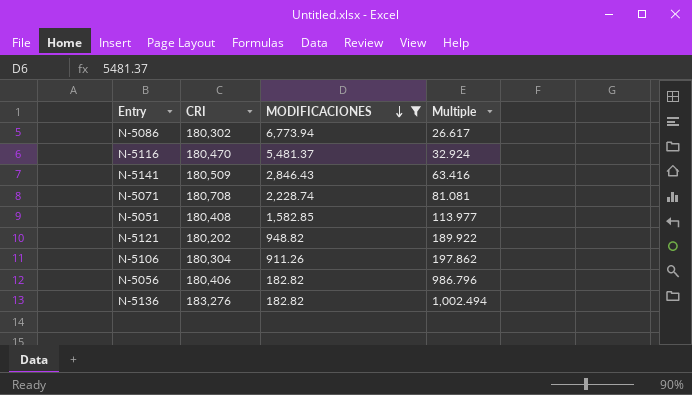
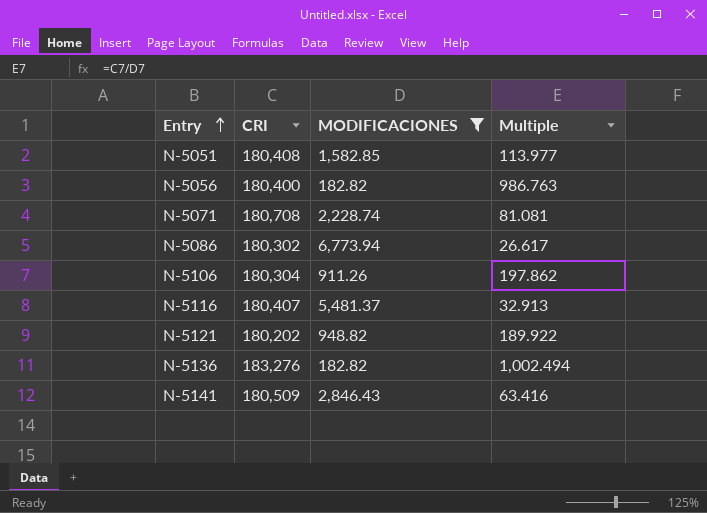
row order: MODIFICACIONES descending -> Entry ascending
N-5056 | CRI: 180,406 -> 180,400
N-5056 | Multiple: 986.796 -> 986.763
N-5116 | CRI: 180,470 -> 180,407
N-5116 | Multiple: 32.924 -> 32.913

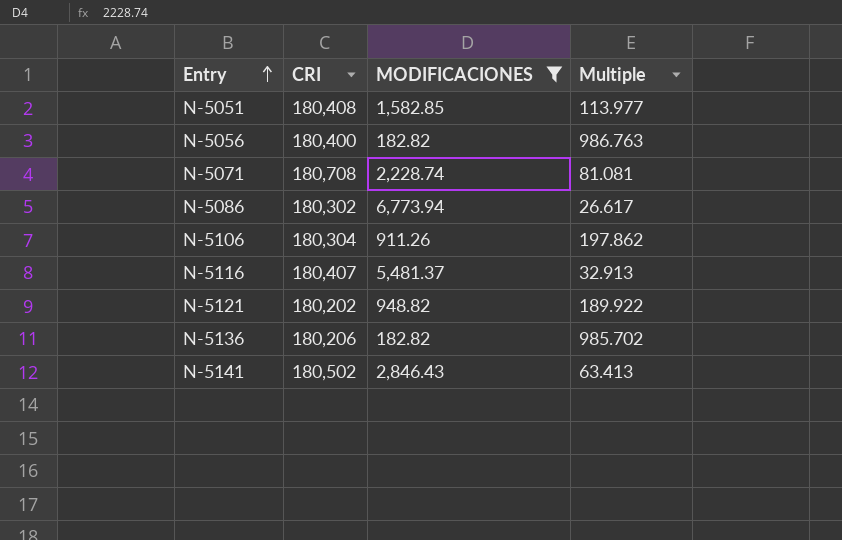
N-5136 | CRI: 183,276 -> 180,206
N-5136 | Multiple: 1,002.494 -> 985.702
N-5141 | CRI: 180,509 -> 180,502
N-5141 | Multiple: 63.416 -> 63.413

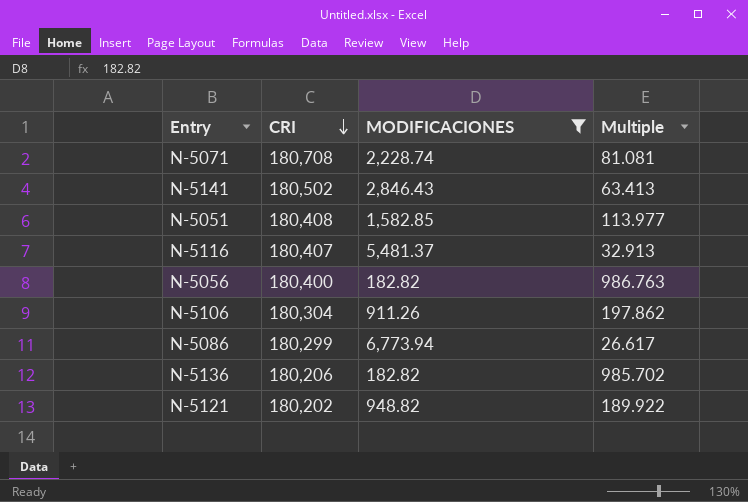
row order: Entry ascending -> CRI descending
N-5086 | CRI: 180,302 -> 180,299

